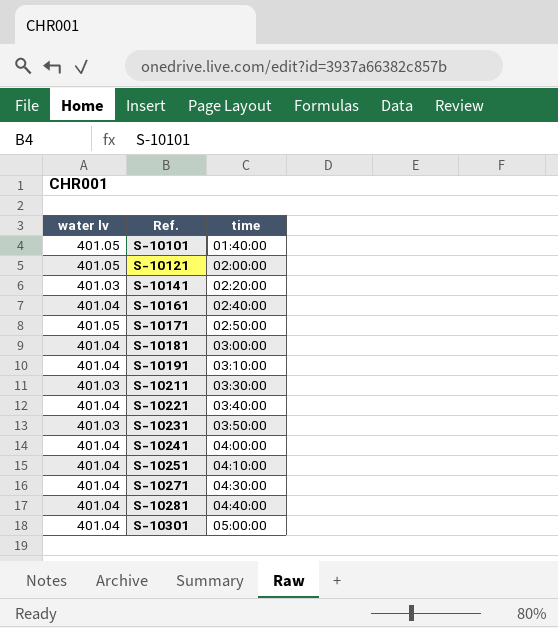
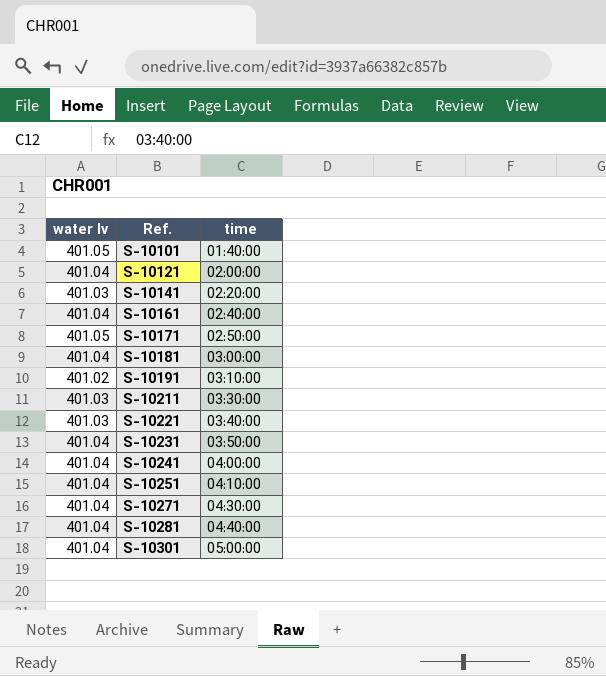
S-10121 | water lv: 401.05 -> 401.04
S-10191 | water lv: 401.04 -> 401.02
S-10221 | water lv: 401.04 -> 401.03
S-10231 | water lv: 401.03 -> 401.04

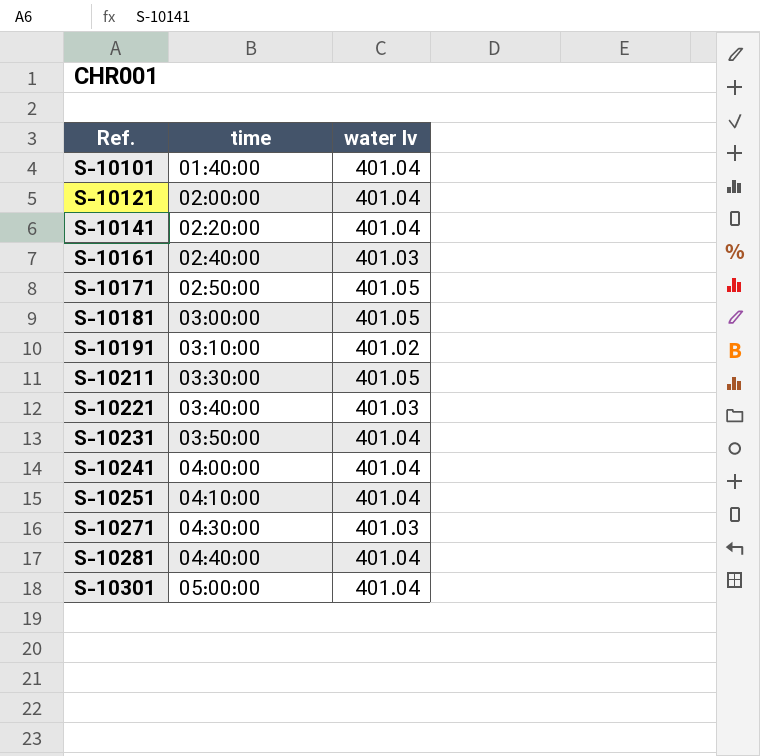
column water lv | position: 1 -> 3
S-10101 | water lv: 401.05 -> 401.04
S-10141 | water lv: 401.03 -> 401.04
S-10161 | water lv: 401.04 -> 401.03
S-10181 | water lv: 401.04 -> 401.05
S-10211 | water lv: 401.03 -> 401.05
S-10271 | water lv: 401.04 -> 401.03

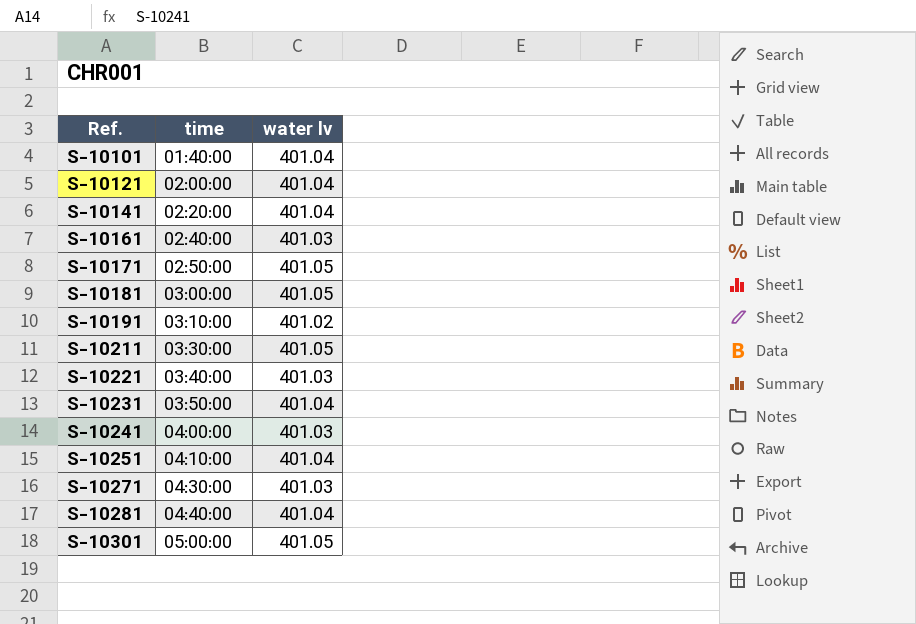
S-10241 | water lv: 401.04 -> 401.03
S-10301 | water lv: 401.04 -> 401.05

